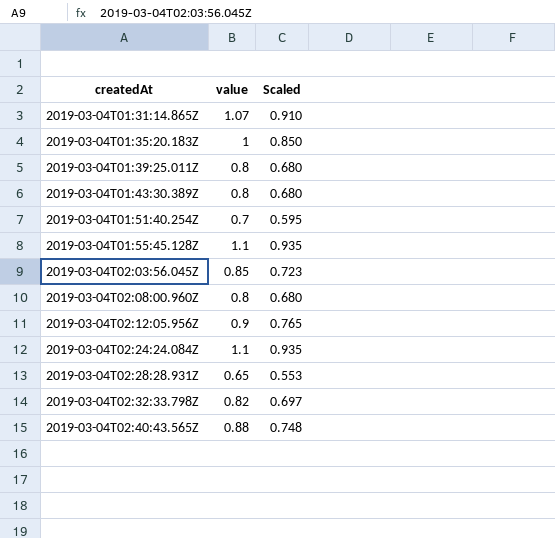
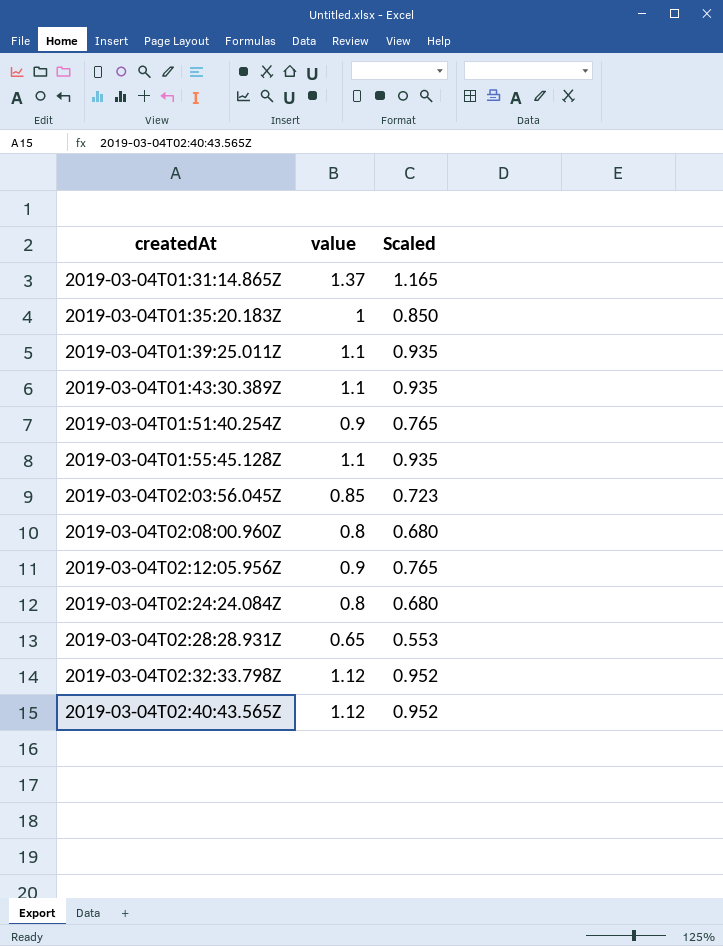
2019-03-04T01:31:14.865Z | value: 1.07 -> 1.37
2019-03-04T01:31:14.865Z | Scaled: 0.910 -> 1.165
2019-03-04T01:39:25.011Z | value: 0.8 -> 1.1
2019-03-04T01:39:25.011Z | Scaled: 0.680 -> 0.935
2019-03-04T01:43:30.389Z | value: 0.8 -> 1.1
2019-03-04T01:43:30.389Z | Scaled: 0.680 -> 0.935
2019-03-04T01:51:40.254Z | value: 0.7 -> 0.9
2019-03-04T01:51:40.254Z | Scaled: 0.595 -> 0.765
2019-03-04T02:24:24.084Z | value: 1.1 -> 0.8
2019-03-04T02:24:24.084Z | Scaled: 0.935 -> 0.680
2019-03-04T02:32:33.798Z | value: 0.82 -> 1.12
2019-03-04T02:32:33.798Z | Scaled: 0.697 -> 0.952
2019-03-04T02:40:43.565Z | value: 0.88 -> 1.12
2019-03-04T02:40:43.565Z | Scaled: 0.748 -> 0.952

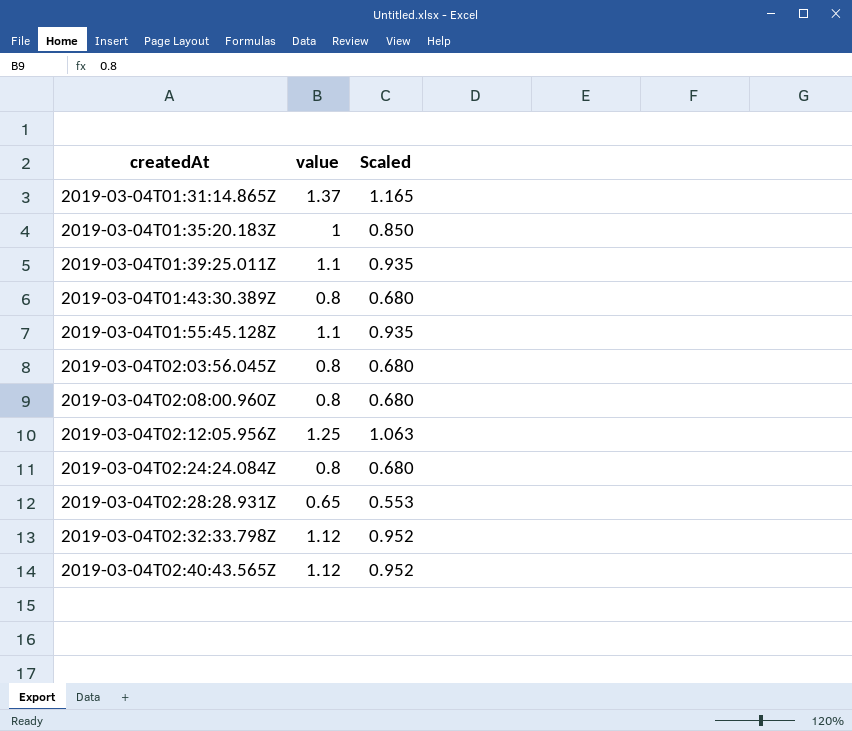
row 2019-03-04T01:51:40.254Z: 0.9 | 0.765 -> none
2019-03-04T01:43:30.389Z | value: 1.1 -> 0.8
2019-03-04T01:43:30.389Z | Scaled: 0.935 -> 0.680
2019-03-04T02:03:56.045Z | value: 0.85 -> 0.8
2019-03-04T02:03:56.045Z | Scaled: 0.723 -> 0.680
2019-03-04T02:12:05.956Z | value: 0.9 -> 1.25
2019-03-04T02:12:05.956Z | Scaled: 0.765 -> 1.063

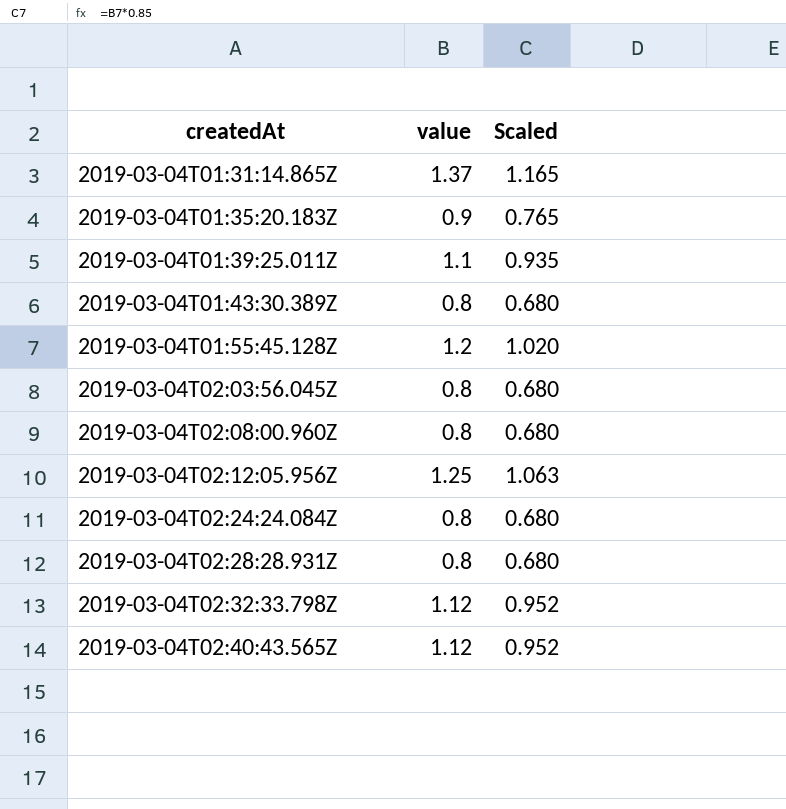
2019-03-04T01:35:20.183Z | value: 1 -> 0.9
2019-03-04T01:35:20.183Z | Scaled: 0.850 -> 0.765
2019-03-04T01:55:45.128Z | value: 1.1 -> 1.2
2019-03-04T01:55:45.128Z | Scaled: 0.935 -> 1.020
2019-03-04T02:28:28.931Z | value: 0.65 -> 0.8
2019-03-04T02:28:28.931Z | Scaled: 0.553 -> 0.680

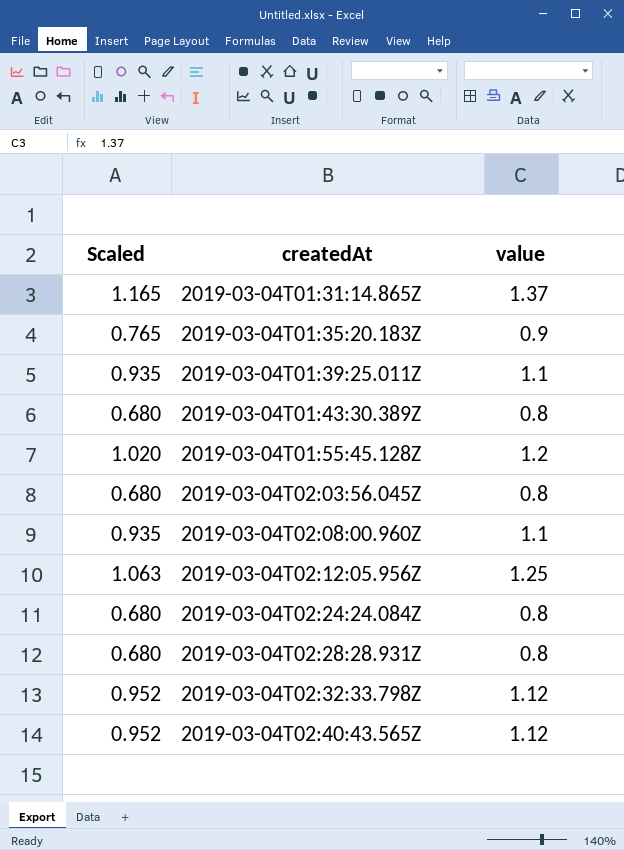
column Scaled | position: 3 -> 1
2019-03-04T02:08:00.960Z | Scaled: 0.680 -> 0.935
2019-03-04T02:08:00.960Z | value: 0.8 -> 1.1

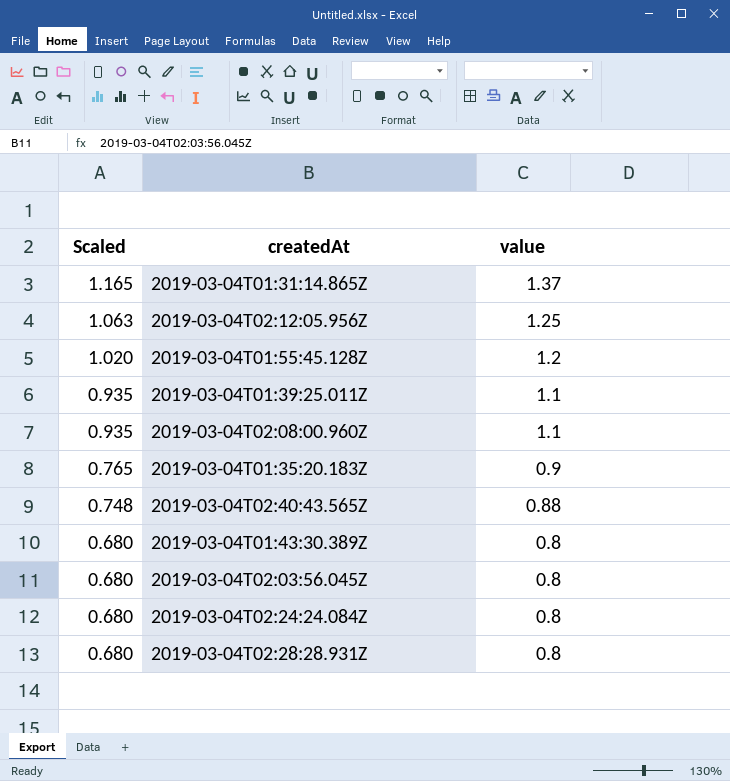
row order: createdAt ascending -> Scaled descending
row 2019-03-04T02:32:33.798Z: 0.952 | 1.12 -> none
2019-03-04T02:40:43.565Z | Scaled: 0.952 -> 0.748
2019-03-04T02:40:43.565Z | value: 1.12 -> 0.88

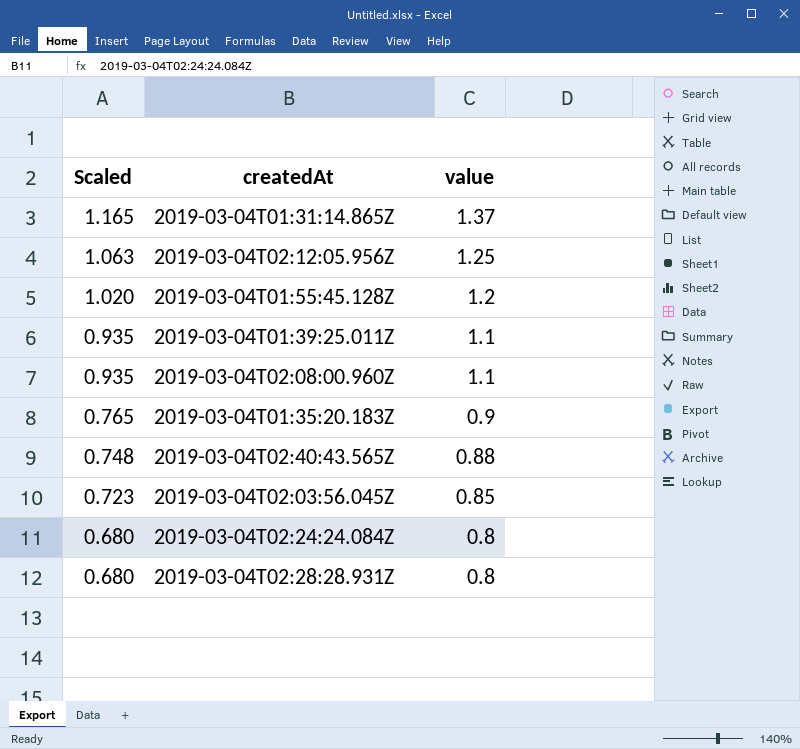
row 2019-03-04T01:43:30.389Z: 0.680 | 0.8 -> none
2019-03-04T02:03:56.045Z | Scaled: 0.680 -> 0.723
2019-03-04T02:03:56.045Z | value: 0.8 -> 0.85

